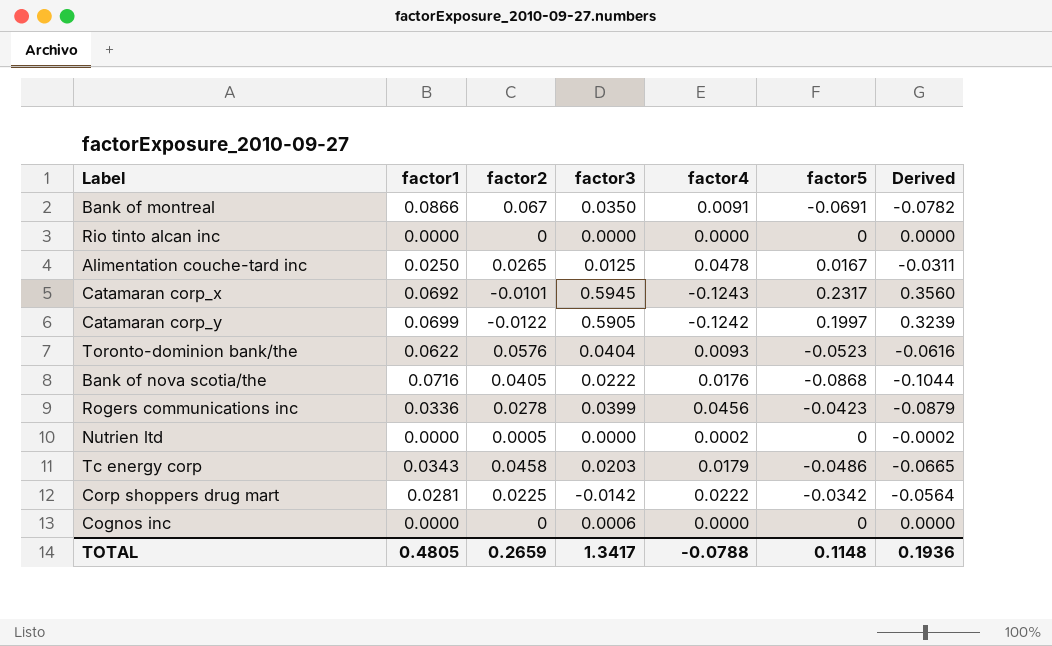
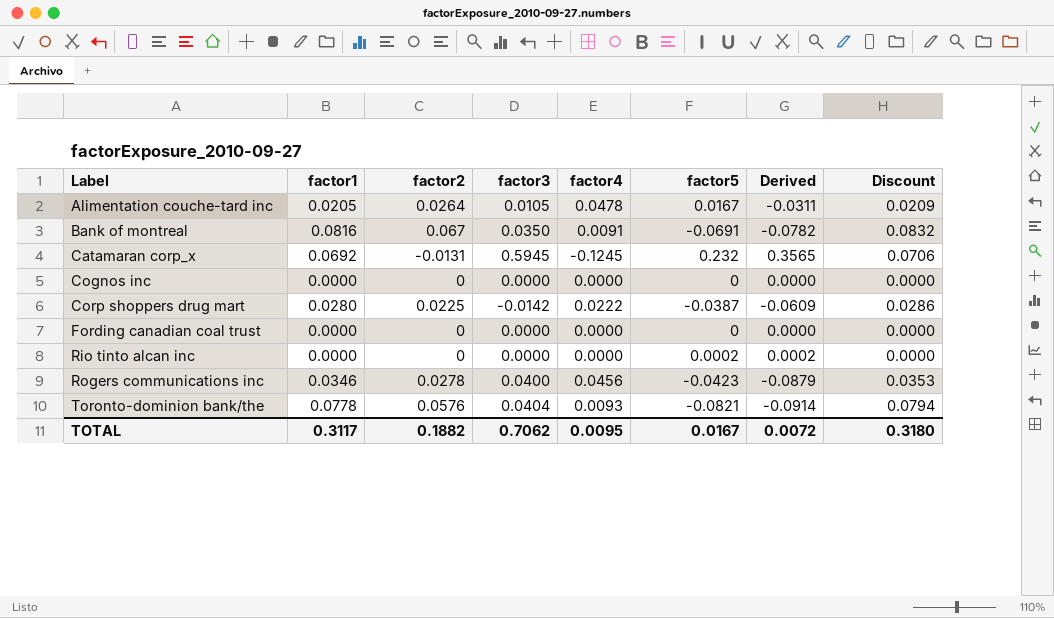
row order: none -> Label ascending
column Discount | formula: none -> [factor1] * 1.02
row Catamaran corp_y: 0.0699 | -0.0122 | 0.5905 | -0.1242 | 0.1997 | 0.3239 -> none
row Bank of nova scotia/the: 0.0716 | 0.0405 | 0.0222 | 0.0176 | -0.0868 | -0.1044 -> none
row Nutrien ltd: 0.0000 | 0.0005 | 0.0000 | 0.0002 | 0 | -0.0002 -> none
row Tc energy corp: 0.0343 | 0.0458 | 0.0203 | 0.0179 | -0.0486 | -0.0665 -> none
Alimentation couche-tard inc | factor1: 0.0250 -> 0.0205
Alimentation couche-tard inc | factor2: 0.0265 -> 0.0264
Alimentation couche-tard inc | factor3: 0.0125 -> 0.0105
Bank of montreal | factor1: 0.0866 -> 0.0816
Catamaran corp_x | factor2: -0.0101 -> -0.0131
Catamaran corp_x | factor4: -0.1243 -> -0.1245
Catamaran corp_x | factor5: 0.2317 -> 0.232
Catamaran corp_x | Derived: 0.3560 -> 0.3565
Cognos inc | factor3: 0.0006 -> 0.0000
Corp shoppers drug mart | factor1: 0.0281 -> 0.0280
Corp shoppers drug mart | factor5: -0.0342 -> -0.0387
Corp shoppers drug mart | Derived: -0.0564 -> -0.0609
row Fording canadian coal trust: none -> 0.0000 | 0 | 0.0000 | 0.0000 | 0 | 0.0000 | 0.0000
Rio tinto alcan inc | factor5: 0 -> 0.0002
Rio tinto alcan inc | Derived: 0.0000 -> 0.0002
Rogers communications inc | factor1: 0.0336 -> 0.0346
Rogers communications inc | factor3: 0.0399 -> 0.0400
Toronto-dominion bank/the | factor1: 0.0622 -> 0.0778
Toronto-dominion bank/the | factor5: -0.0523 -> -0.0821
Toronto-dominion bank/the | Derived: -0.0616 -> -0.0914
TOTAL | factor1: 0.4805 -> 0.3117
TOTAL | factor2: 0.2659 -> 0.1882
TOTAL | factor3: 1.3417 -> 0.7062
TOTAL | factor4: -0.0788 -> 0.0095
TOTAL | factor5: 0.1148 -> 0.0167
TOTAL | Derived: 0.1936 -> 0.0072

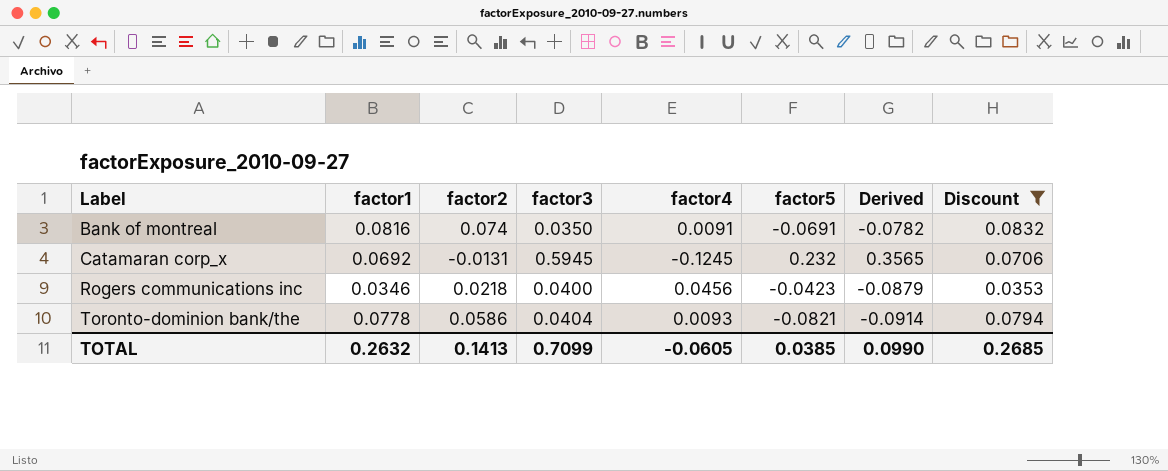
filter: none -> Discount >= 0.0353
Bank of montreal | factor2: 0.067 -> 0.074
Rogers communications inc | factor2: 0.0278 -> 0.0218
Toronto-dominion bank/the | factor2: 0.0576 -> 0.0586
TOTAL | factor1: 0.3117 -> 0.2632
TOTAL | factor2: 0.1882 -> 0.1413
TOTAL | factor3: 0.7062 -> 0.7099
TOTAL | factor4: 0.0095 -> -0.0605
TOTAL | factor5: 0.0167 -> 0.0385
TOTAL | Derived: 0.0072 -> 0.0990
TOTAL | Discount: 0.3180 -> 0.2685

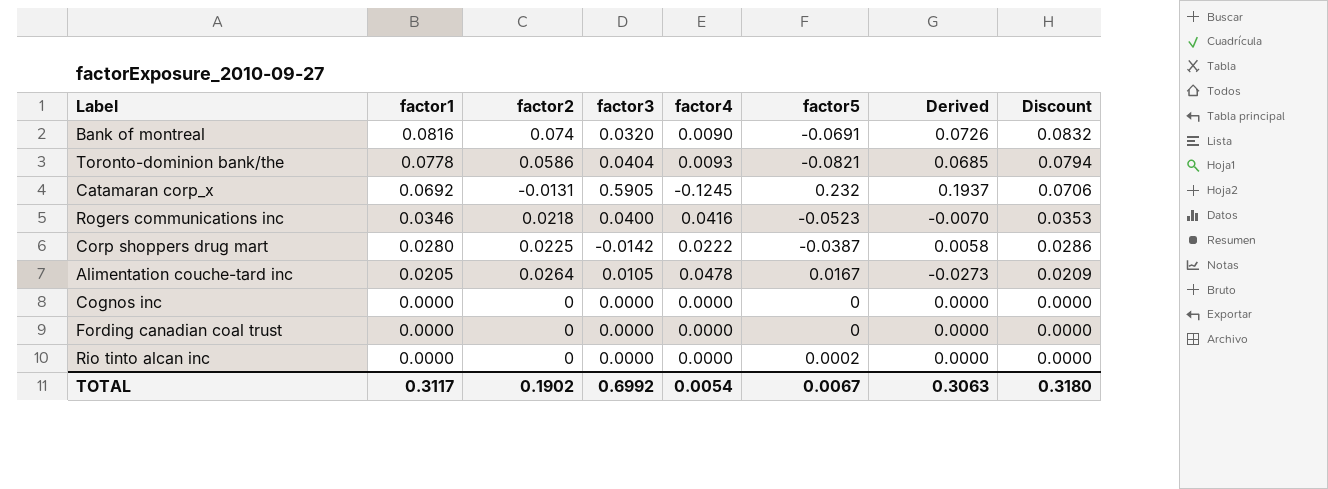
filter: Discount >= 0.0353 -> none
row order: Label ascending -> factor1 descending
column Derived | formula: [factor5] - [factor4] -> [factor1] - [factor4]
Bank of montreal | factor3: 0.0350 -> 0.0320
Bank of montreal | factor4: 0.0091 -> 0.0090
Catamaran corp_x | factor3: 0.5945 -> 0.5905
Rogers communications inc | factor4: 0.0456 -> 0.0416
Rogers communications inc | factor5: -0.0423 -> -0.0523
TOTAL | factor1: 0.2632 -> 0.3117
TOTAL | factor2: 0.1413 -> 0.1902
TOTAL | factor3: 0.7099 -> 0.6992
TOTAL | factor4: -0.0605 -> 0.0054
TOTAL | factor5: 0.0385 -> 0.0067
TOTAL | Derived: 0.0990 -> 0.3063
TOTAL | Discount: 0.2685 -> 0.3180

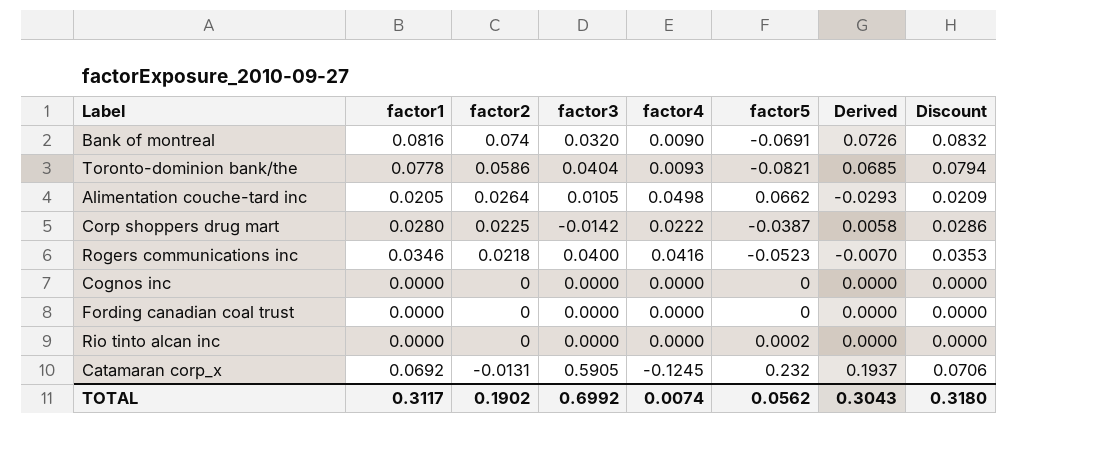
row order: factor1 descending -> factor2 descending
Alimentation couche-tard inc | factor4: 0.0478 -> 0.0498
Alimentation couche-tard inc | factor5: 0.0167 -> 0.0662
Alimentation couche-tard inc | Derived: -0.0273 -> -0.0293
TOTAL | factor4: 0.0054 -> 0.0074
TOTAL | factor5: 0.0067 -> 0.0562
TOTAL | Derived: 0.3063 -> 0.3043

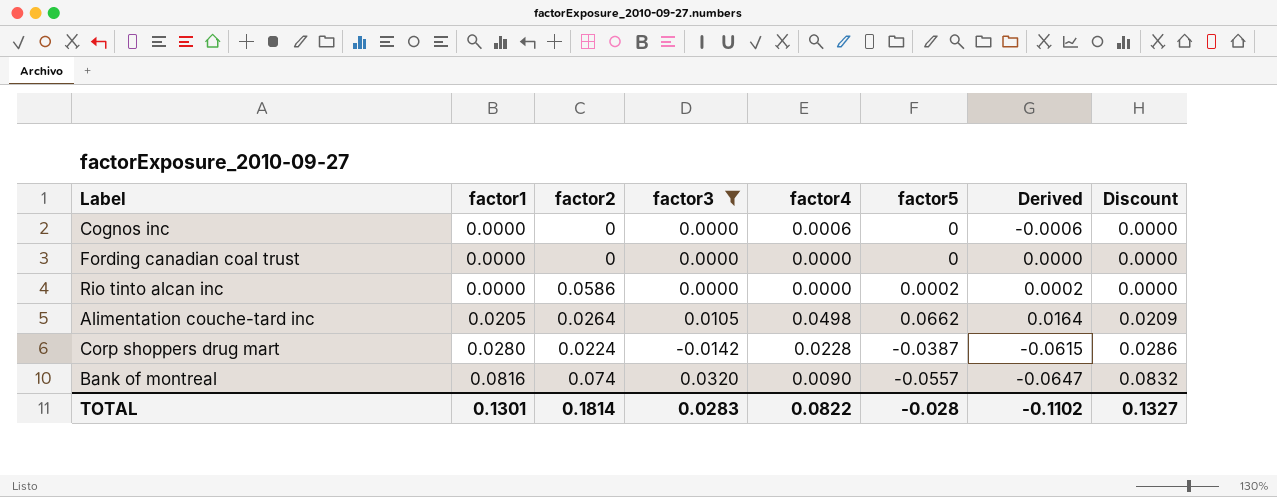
filter: none -> factor3 <= 0.0320
row order: factor2 descending -> factor1 ascending
column Derived | formula: [factor1] - [factor4] -> [factor5] - [factor4]
Cognos inc | factor4: 0.0000 -> 0.0006
Rio tinto alcan inc | factor2: 0 -> 0.0586
Corp shoppers drug mart | factor2: 0.0225 -> 0.0224
Corp shoppers drug mart | factor4: 0.0222 -> 0.0228
Bank of montreal | factor5: -0.0691 -> -0.0557
TOTAL | factor1: 0.3117 -> 0.1301
TOTAL | factor2: 0.1902 -> 0.1814
TOTAL | factor3: 0.6992 -> 0.0283
TOTAL | factor4: 0.0074 -> 0.0822
TOTAL | factor5: 0.0562 -> -0.028
TOTAL | Derived: 0.3043 -> -0.1102
TOTAL | Discount: 0.3180 -> 0.1327

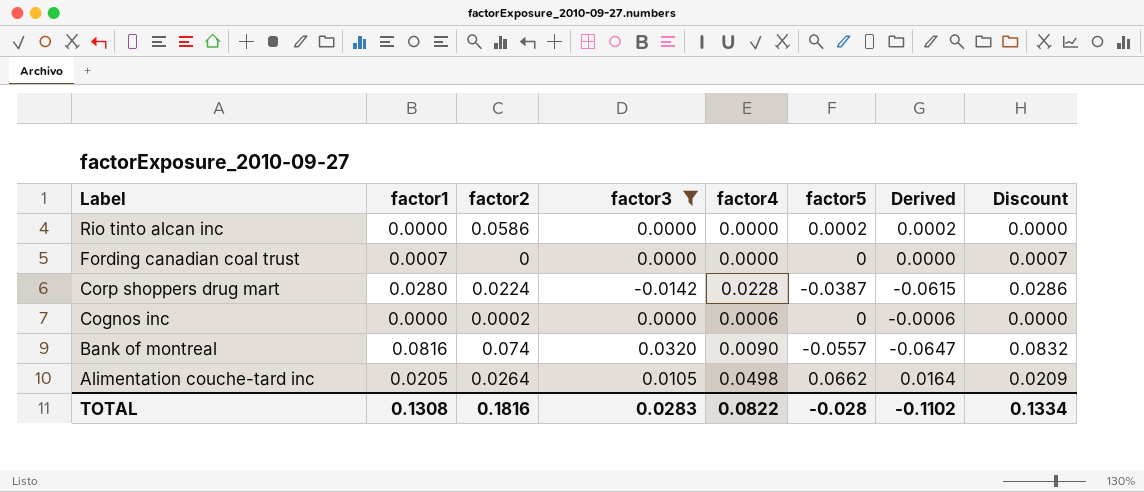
row order: factor1 ascending -> Label descending
Fording canadian coal trust | factor1: 0.0000 -> 0.0007
Fording canadian coal trust | Discount: 0.0000 -> 0.0007
Cognos inc | factor2: 0 -> 0.0002
TOTAL | factor1: 0.1301 -> 0.1308
TOTAL | factor2: 0.1814 -> 0.1816
TOTAL | Discount: 0.1327 -> 0.1334

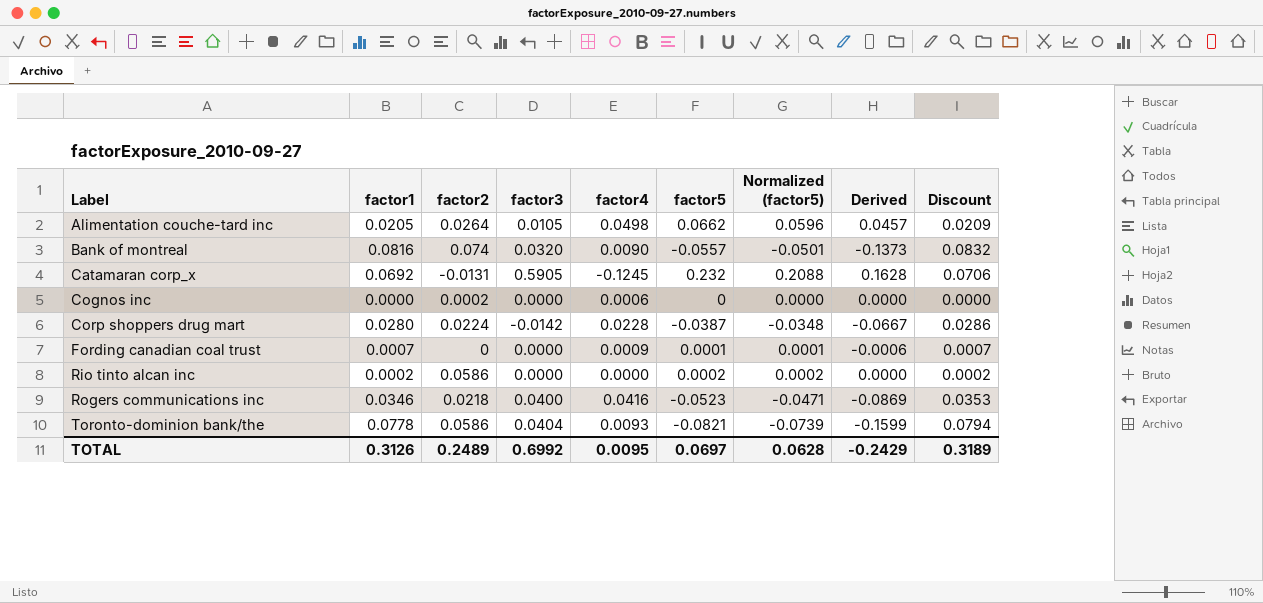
filter: factor3 <= 0.0320 -> none
row order: Label descending -> Label ascending
column Normalized (factor5) | formula: none -> [factor5] * 0.9
column Derived | formula: [factor5] - [factor4] -> [factor5] - [factor1]
Fording canadian coal trust | factor4: 0.0000 -> 0.0009
Fording canadian coal trust | factor5: 0 -> 0.0001
Rio tinto alcan inc | factor1: 0.0000 -> 0.0002
Rio tinto alcan inc | Discount: 0.0000 -> 0.0002
TOTAL | factor1: 0.1308 -> 0.3126
TOTAL | factor2: 0.1816 -> 0.2489
TOTAL | factor3: 0.0283 -> 0.6992
TOTAL | factor4: 0.0822 -> 0.0095
TOTAL | factor5: -0.028 -> 0.0697
TOTAL | Derived: -0.1102 -> -0.2429
TOTAL | Discount: 0.1334 -> 0.3189

